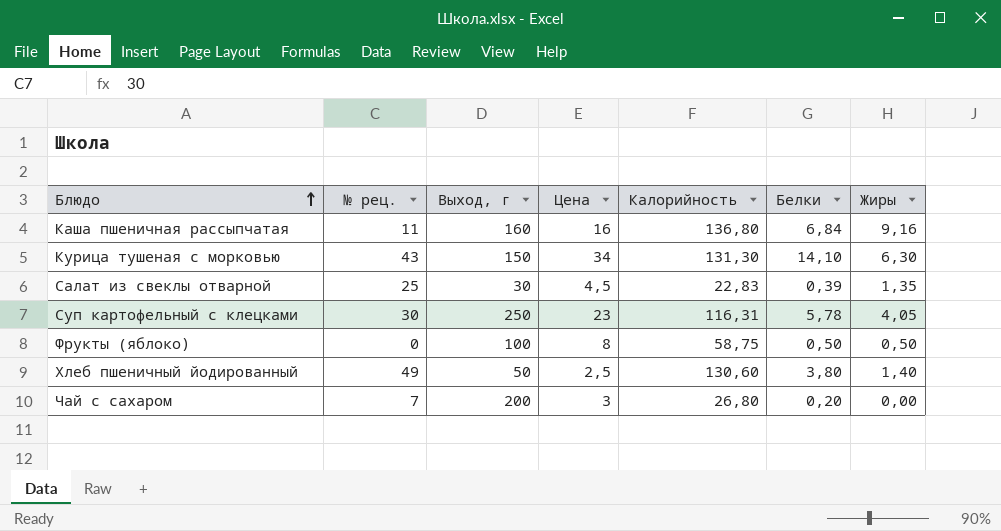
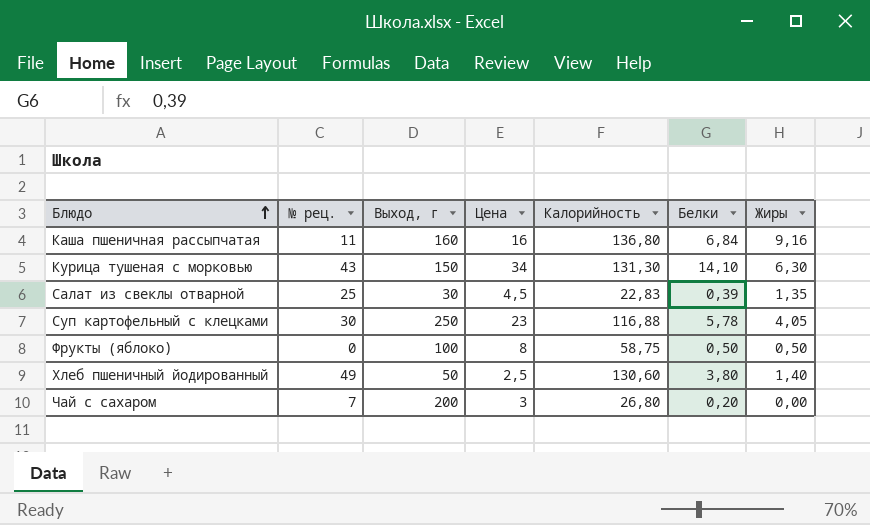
Суп картофельный с клецками | Калорийность: 116,31 -> 116,88

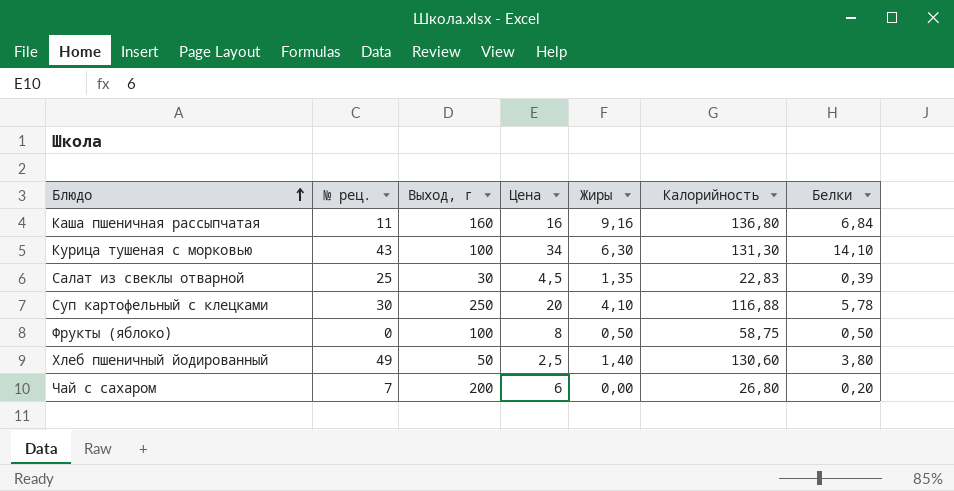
column Жиры | position: 7 -> 5
Курица тушеная с морковью | Выход, г: 150 -> 100
Суп картофельный с клецками | Цена: 23 -> 20
Суп картофельный с клецками | Жиры: 4,05 -> 4,10
Чай с сахаром | Цена: 3 -> 6

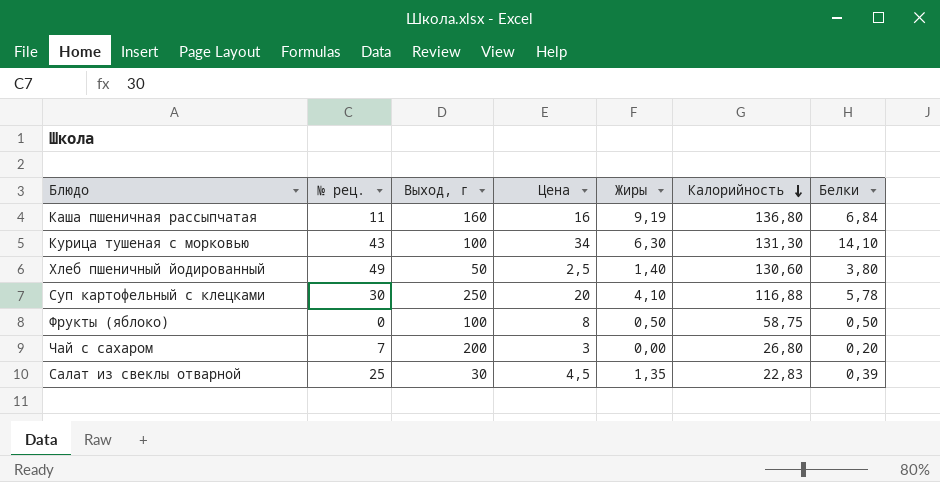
row order: Блюдо ascending -> Калорийность descending
Каша пшеничная рассыпчатая | Жиры: 9,16 -> 9,19
Чай с сахаром | Цена: 6 -> 3

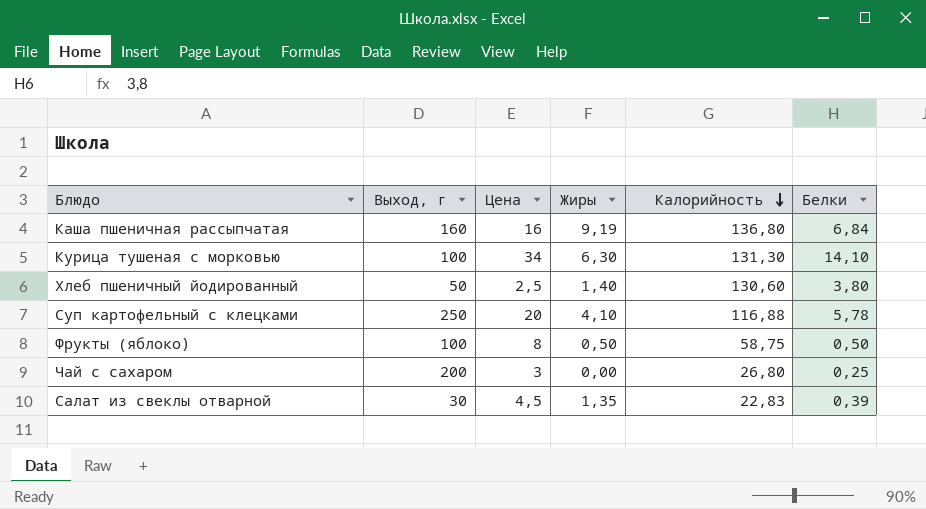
column № рец. | position: 2 -> none
Чай с сахаром | Белки: 0,20 -> 0,25

